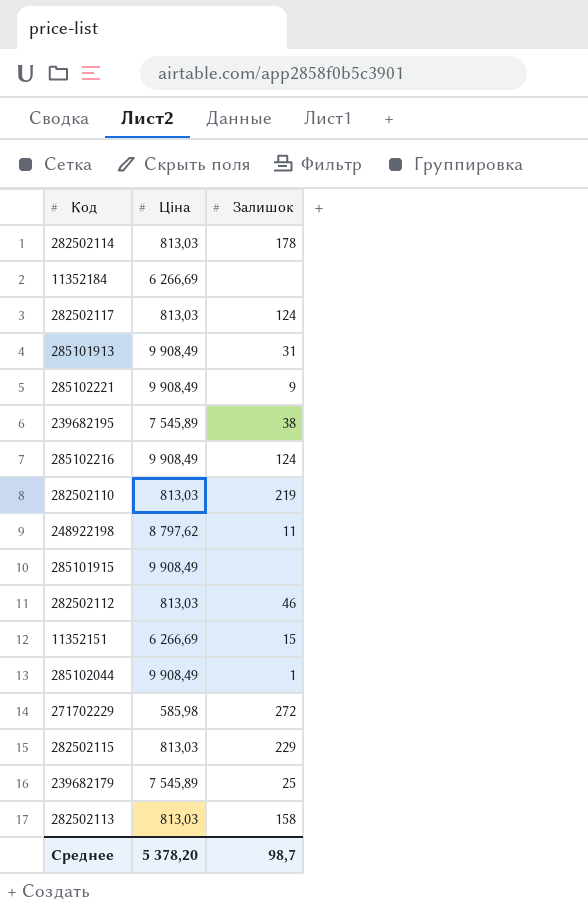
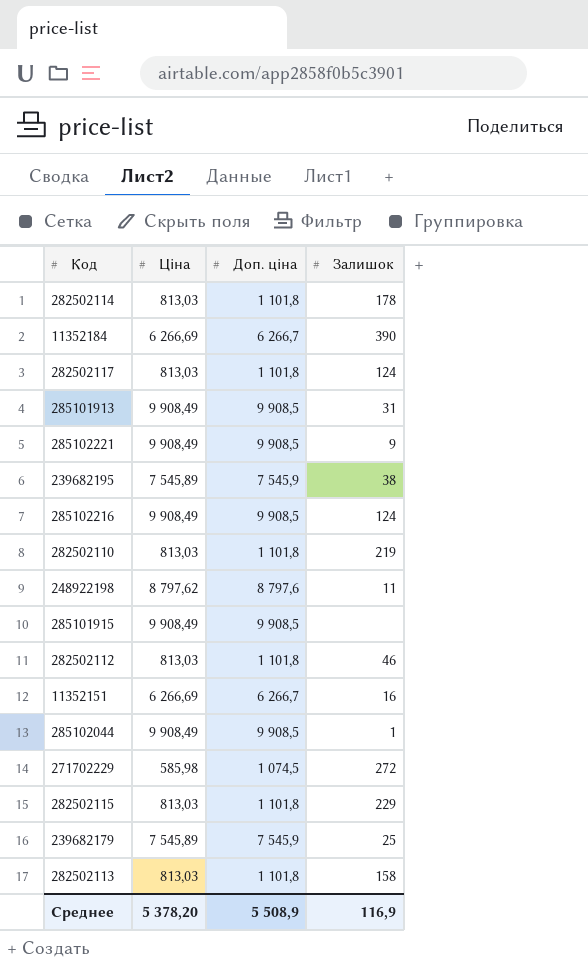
column Доп. ціна | position: none -> 3
11352184 | Залишок: none -> 390
11352151 | Залишок: 15 -> 16
Среднее | Залишок: 98,7 -> 116,9

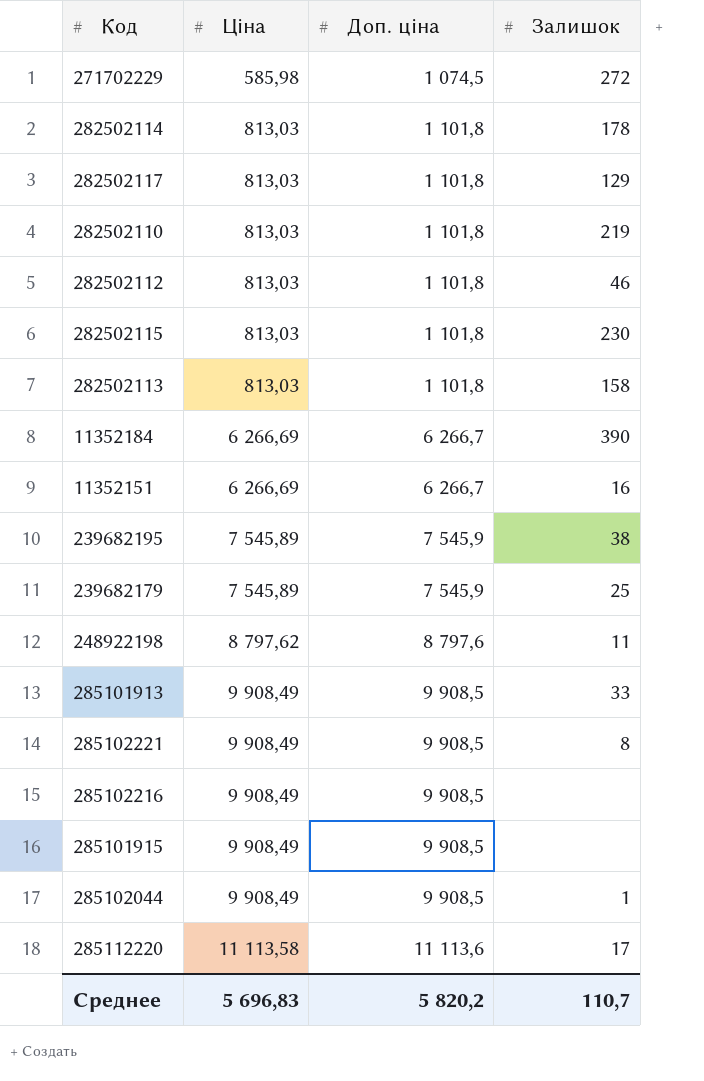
row order: none -> Ціна ascending
282502117 | Залишок: 124 -> 129
282502115 | Залишок: 229 -> 230
285101913 | Залишок: 31 -> 33
285102221 | Залишок: 9 -> 8
285102216 | Залишок: 124 -> none
row 285112220: none -> 11 113,58 | 11 113,6 | 17
Среднее | Ціна: 5 378,20 -> 5 696,83
Среднее | Доп. ціна: 5 508,9 -> 5 820,2
Среднее | Залишок: 116,9 -> 110,7

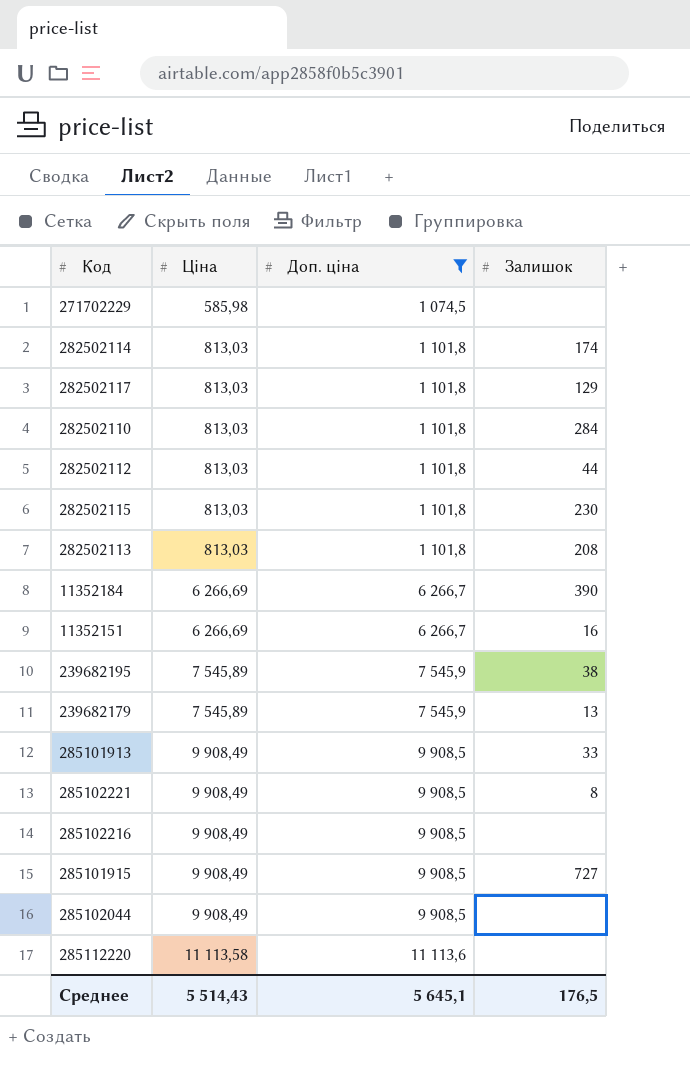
filter: none -> Доп. ціна != 8 797,6
271702229 | Залишок: 272 -> none
282502114 | Залишок: 178 -> 174
282502110 | Залишок: 219 -> 284
282502112 | Залишок: 46 -> 44
282502113 | Залишок: 158 -> 208
239682179 | Залишок: 25 -> 13
285101915 | Залишок: none -> 727
285102044 | Залишок: 1 -> none
285112220 | Залишок: 17 -> none
Среднее | Ціна: 5 696,83 -> 5 514,43
Среднее | Доп. ціна: 5 820,2 -> 5 645,1
Среднее | Залишок: 110,7 -> 176,5

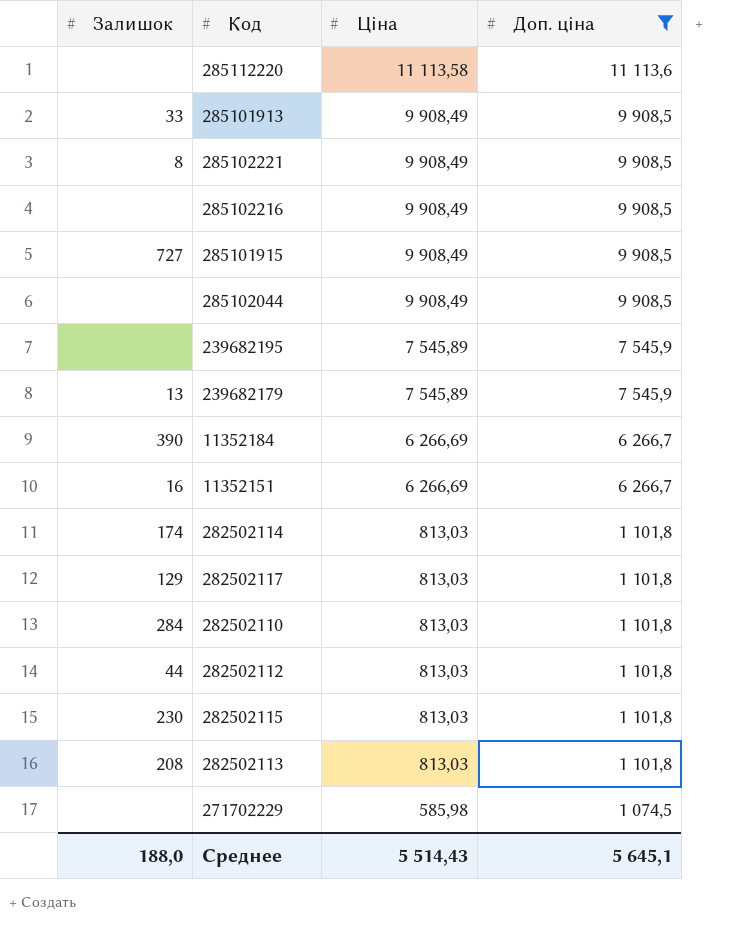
row order: Ціна ascending -> Ціна descending
column Залишок | position: 4 -> 1
239682195 | Залишок: 38 -> none
Среднее | Залишок: 176,5 -> 188,0

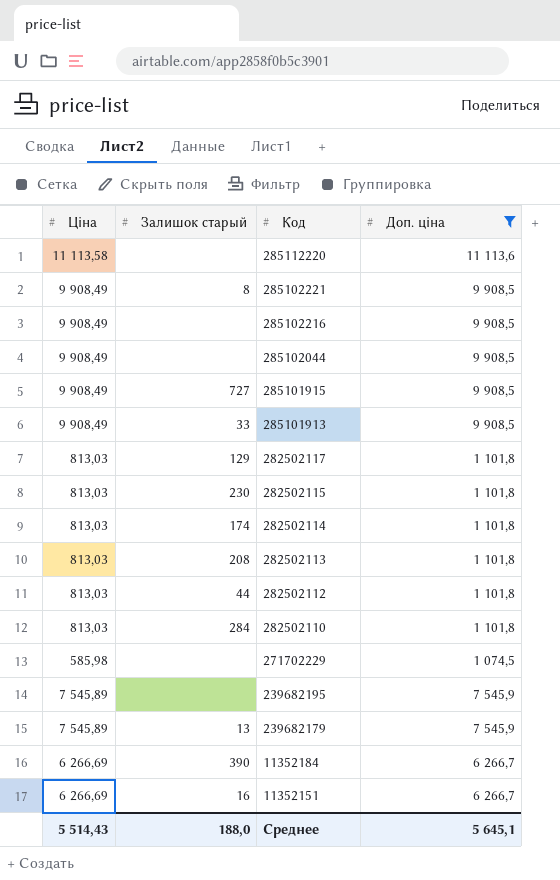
row order: Ціна descending -> Код descending
column Ціна | position: 3 -> 1
column name: Залишок -> Залишок старый

